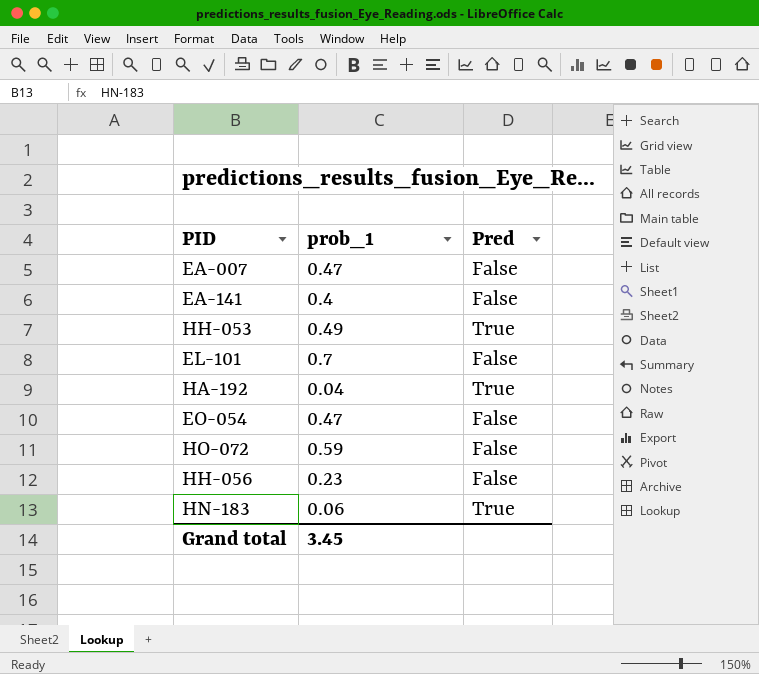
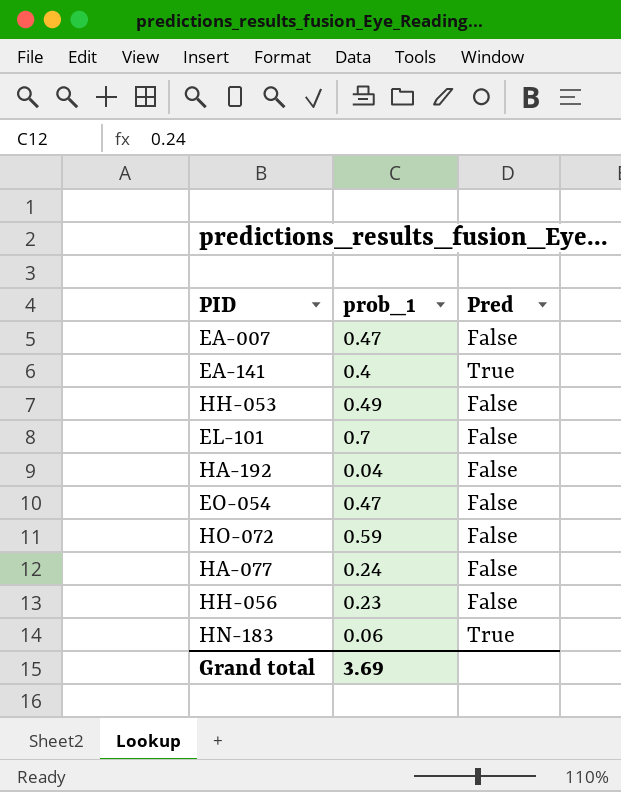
EA-141 | Pred: False -> True
HH-053 | Pred: True -> False
HA-192 | Pred: True -> False
row HA-077: none -> 0.24 | False
Grand total | prob_1: 3.45 -> 3.69

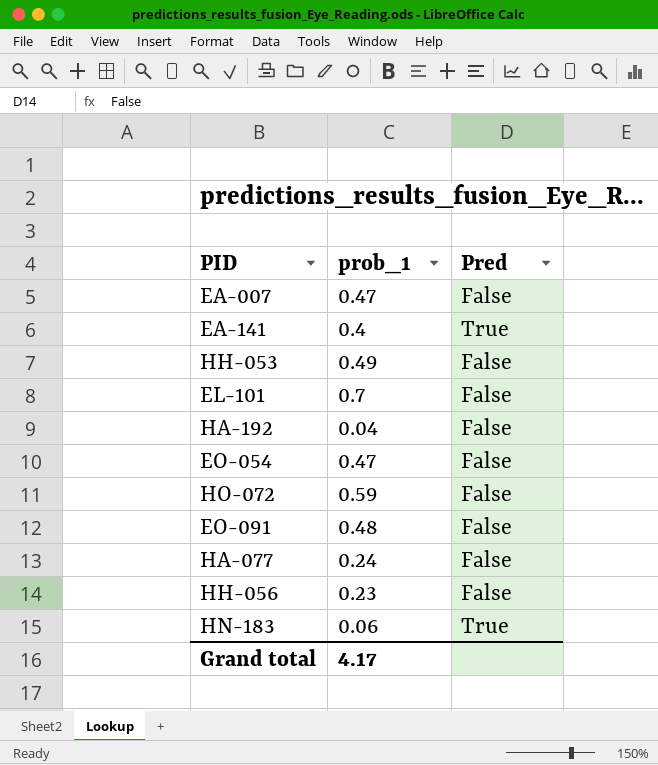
row EO-091: none -> 0.48 | False
Grand total | prob_1: 3.69 -> 4.17

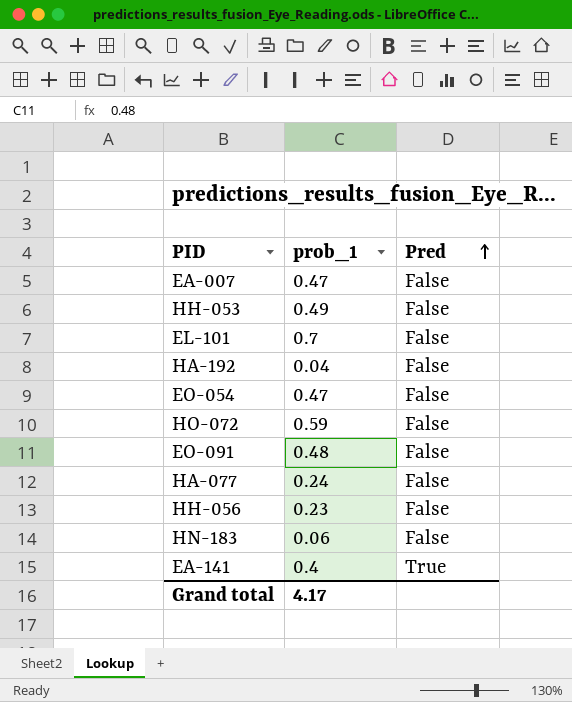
row order: none -> Pred ascending
HN-183 | Pred: True -> False

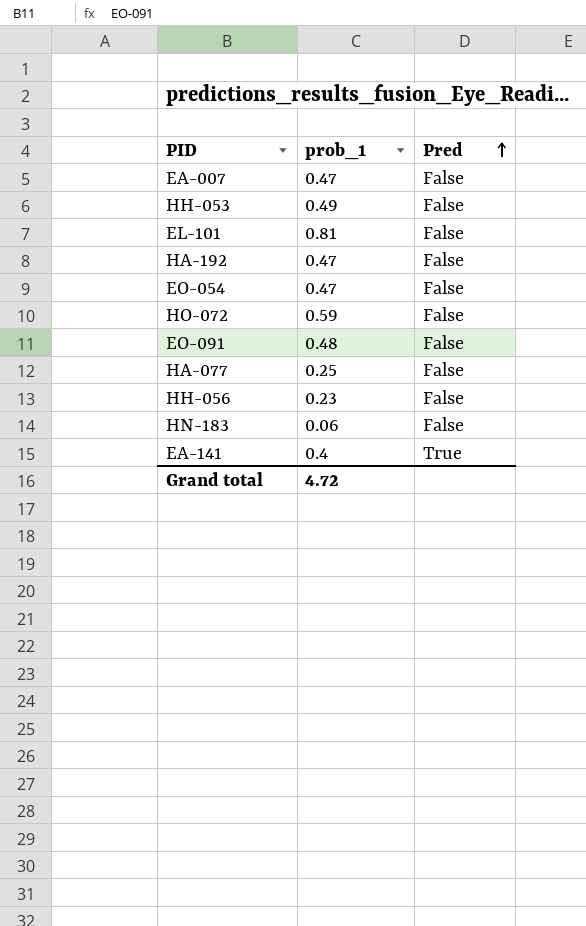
EL-101 | prob_1: 0.7 -> 0.81
HA-192 | prob_1: 0.04 -> 0.47
HA-077 | prob_1: 0.24 -> 0.25
Grand total | prob_1: 4.17 -> 4.72

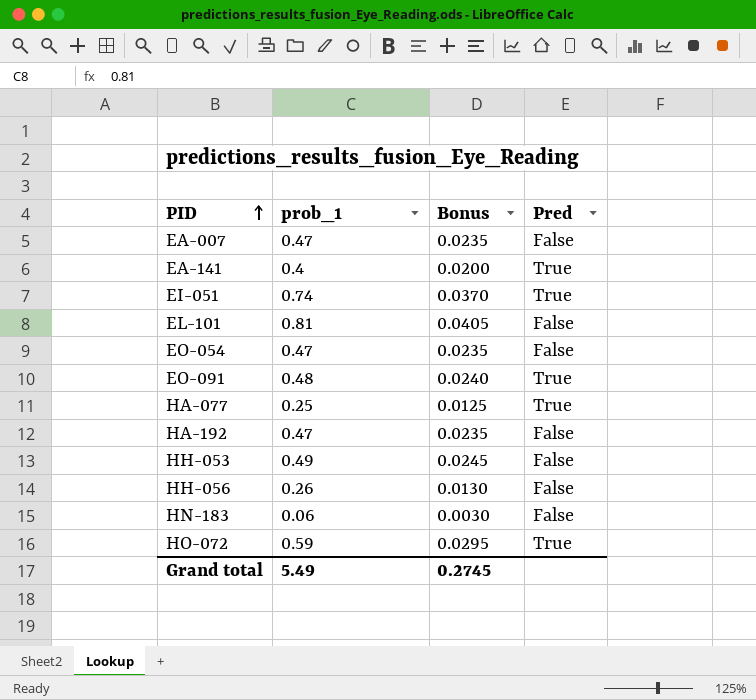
row order: Pred ascending -> PID ascending
column Bonus | formula: none -> [prob_1] * 0.05
row EI-051: none -> 0.74 | 0.0370 | True
EO-091 | Pred: False -> True
HA-077 | Pred: False -> True
HH-056 | prob_1: 0.23 -> 0.26
HO-072 | Pred: False -> True
Grand total | prob_1: 4.72 -> 5.49

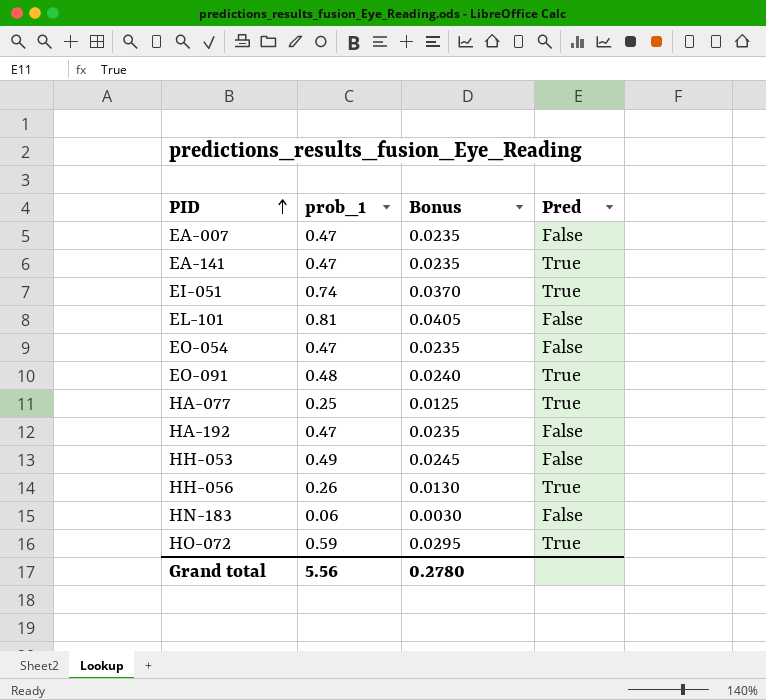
EA-141 | prob_1: 0.4 -> 0.47
EA-141 | Bonus: 0.0200 -> 0.0235
HH-056 | Pred: False -> True
Grand total | prob_1: 5.49 -> 5.56
Grand total | Bonus: 0.2745 -> 0.2780

